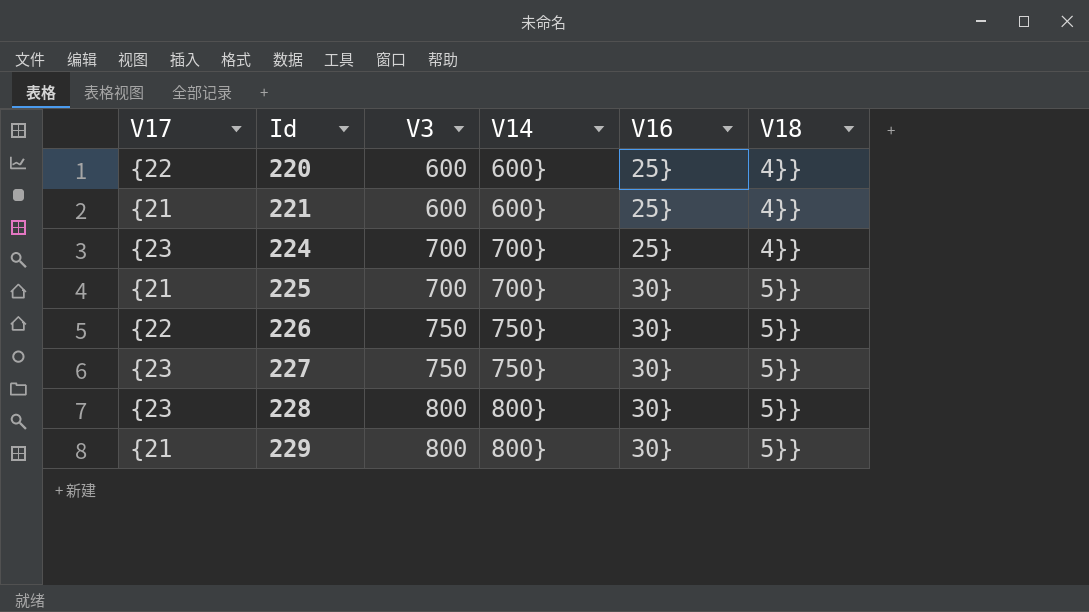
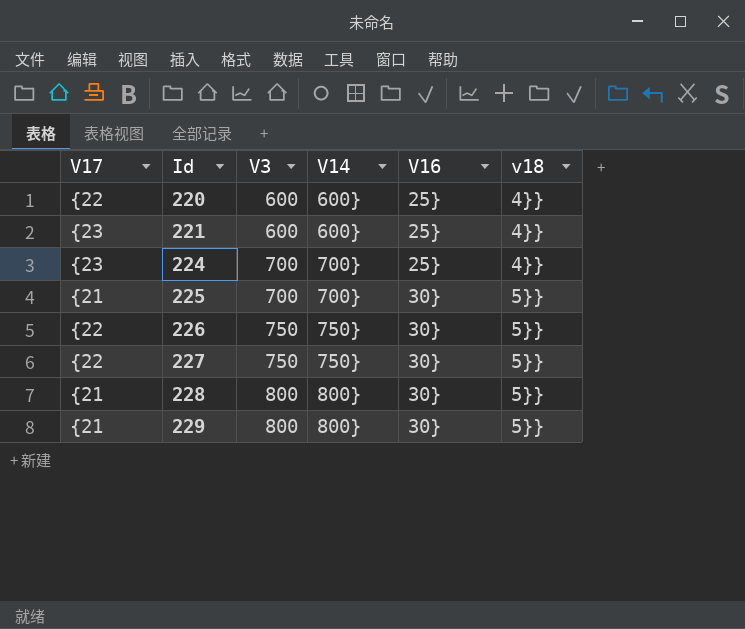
column name: V18 -> v18
221 | V17: {21 -> {23
227 | V17: {23 -> {22
228 | V17: {23 -> {21

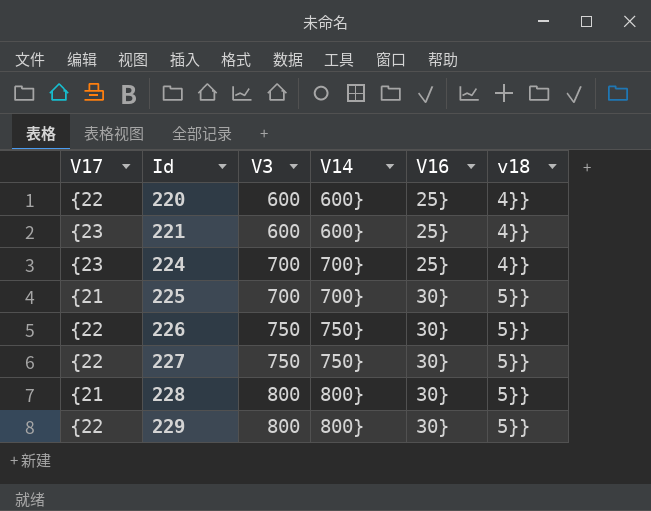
229 | V17: {21 -> {22

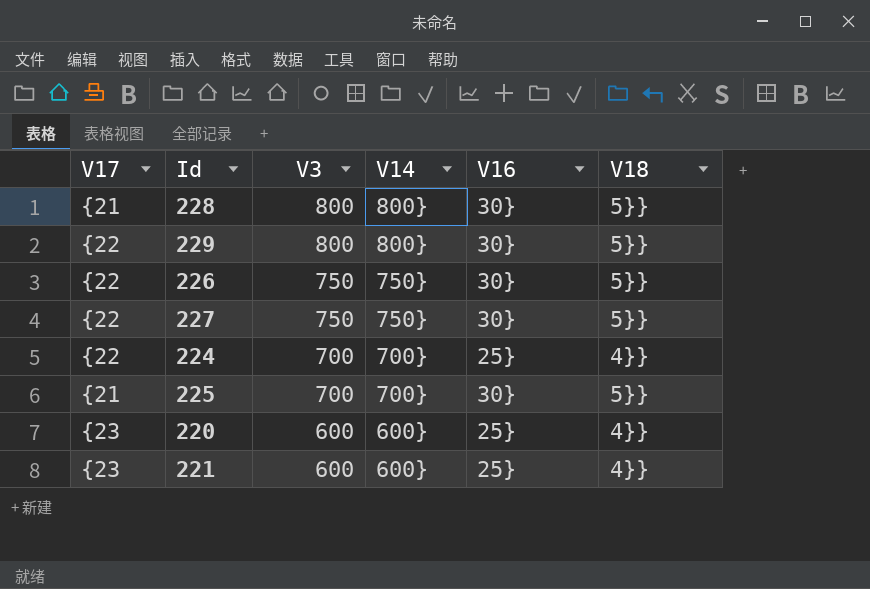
row order: Id ascending -> V3 descending
column name: v18 -> V18
224 | V17: {23 -> {22
220 | V17: {22 -> {23

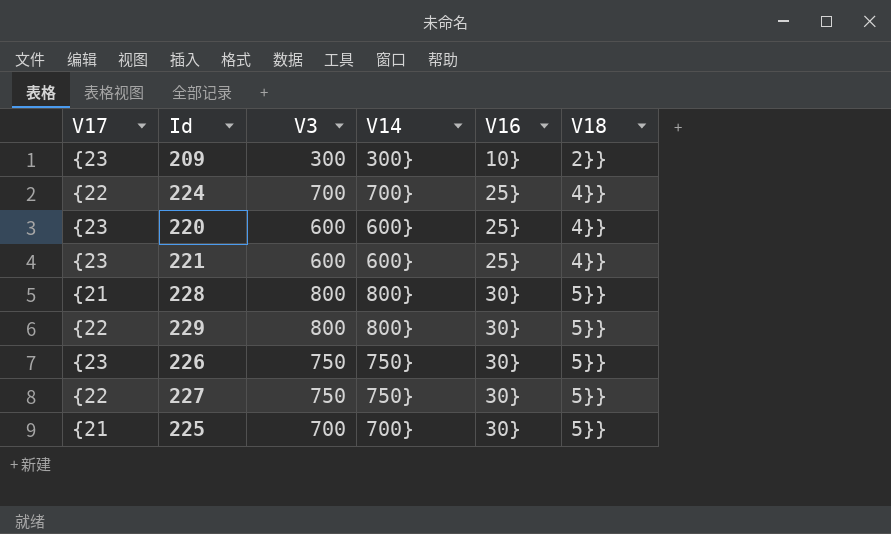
row order: V3 descending -> V16 ascending
row 209: none -> {23 | 300 | 300} | 10} | 2}}
226 | V17: {22 -> {23

